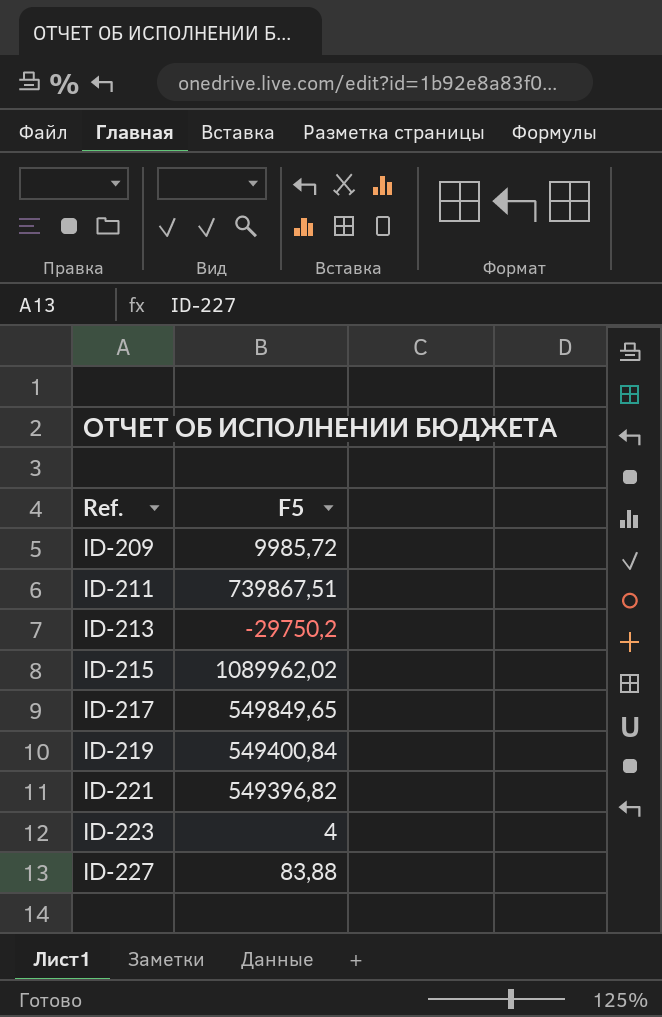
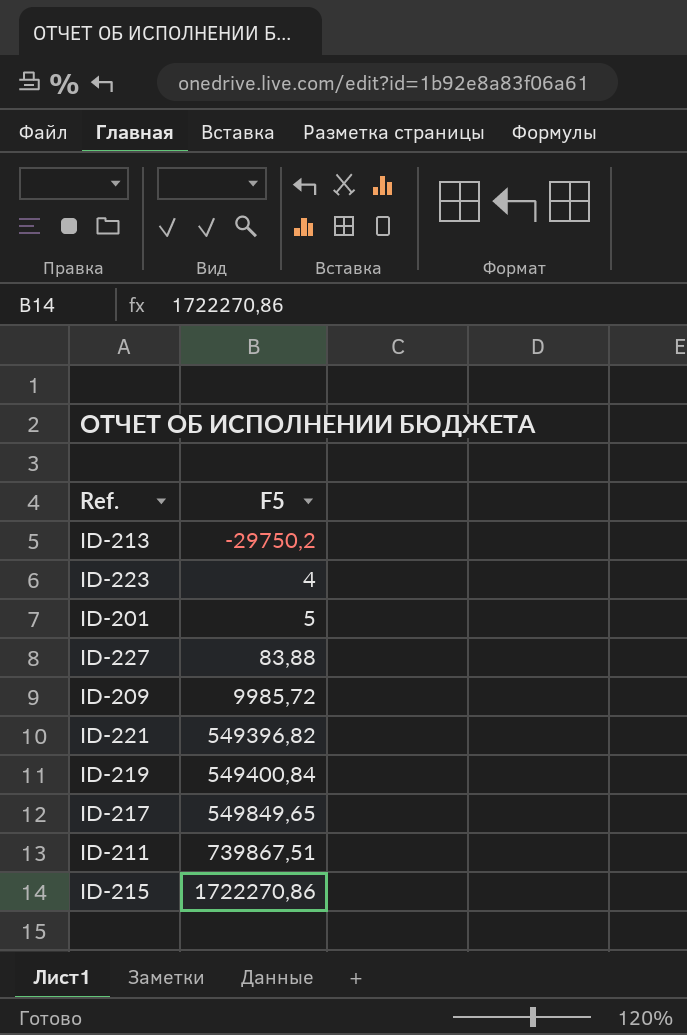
row order: Ref. ascending -> F5 ascending
row ID-201: none -> 5
ID-215 | F5: 1089962,02 -> 1722270,86

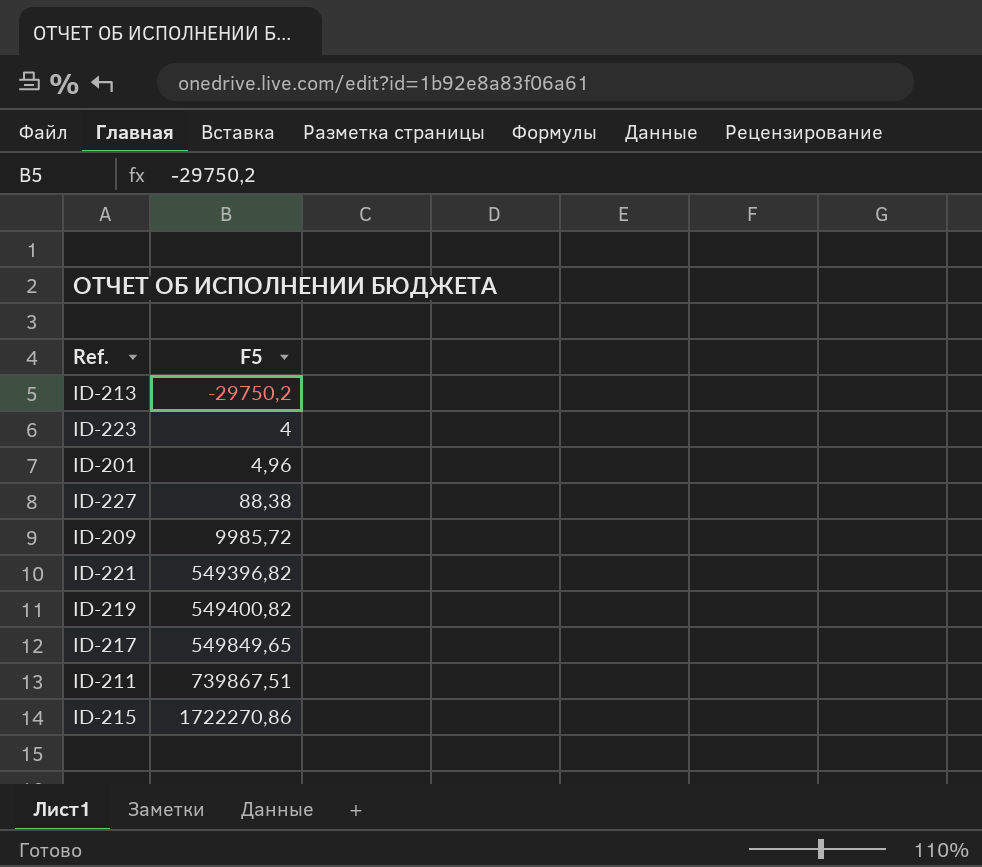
ID-201 | F5: 5 -> 4,96
ID-227 | F5: 83,88 -> 88,38
ID-219 | F5: 549400,84 -> 549400,82

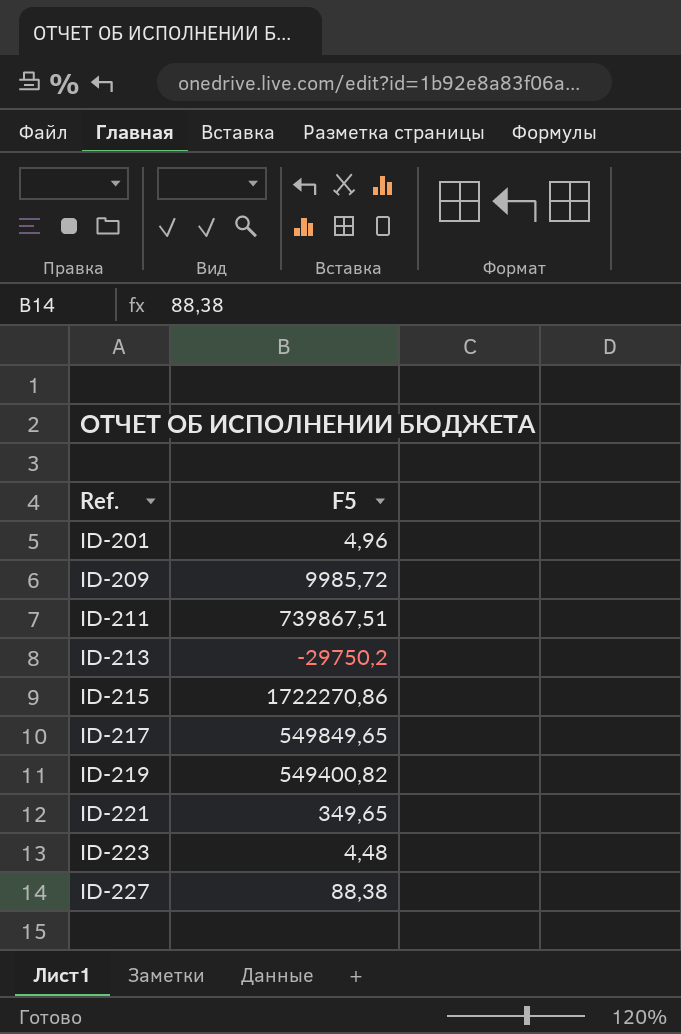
row order: F5 ascending -> Ref. ascending
ID-221 | F5: 549396,82 -> 349,65
ID-223 | F5: 4 -> 4,48

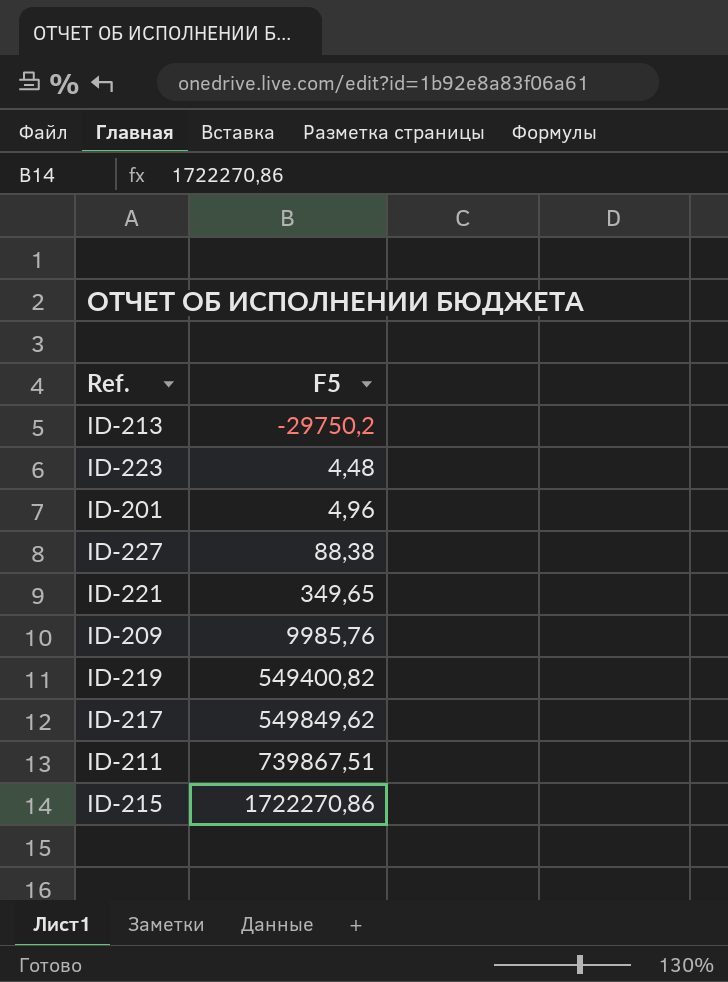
row order: Ref. ascending -> F5 ascending
ID-209 | F5: 9985,72 -> 9985,76
ID-217 | F5: 549849,65 -> 549849,62

